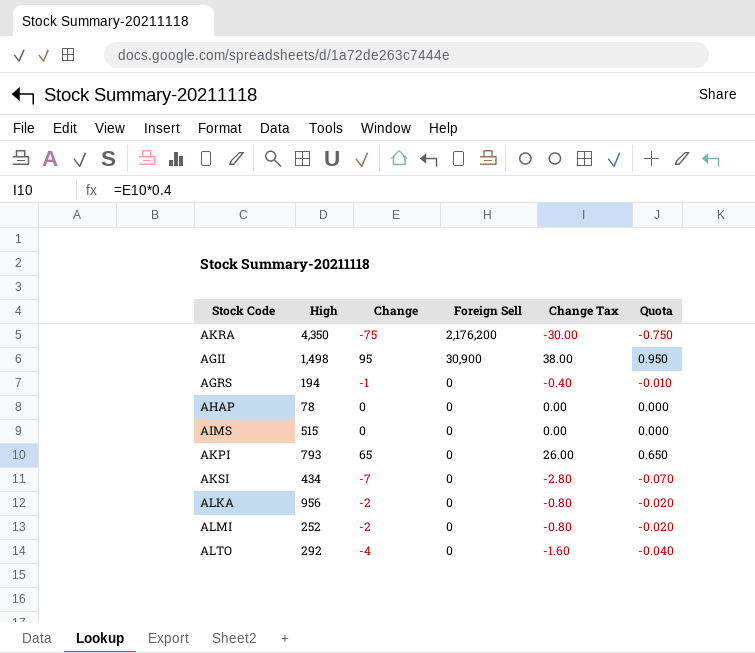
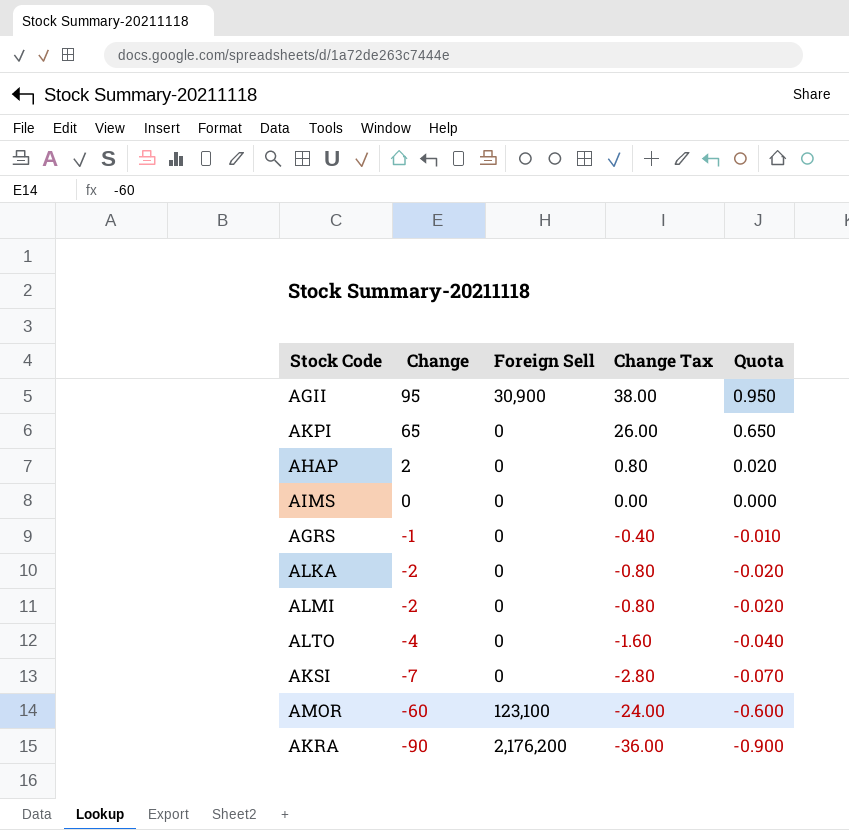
row order: Foreign Sell descending -> Change descending
column High | position: 2 -> none
AHAP | Change: 0 -> 2
AHAP | Change Tax: 0.00 -> 0.80
AHAP | Quota: 0.000 -> 0.020
row AMOR: none -> -60 | 123,100 | -24.00 | -0.600
AKRA | Change: -75 -> -90
AKRA | Change Tax: -30.00 -> -36.00
AKRA | Quota: -0.750 -> -0.900

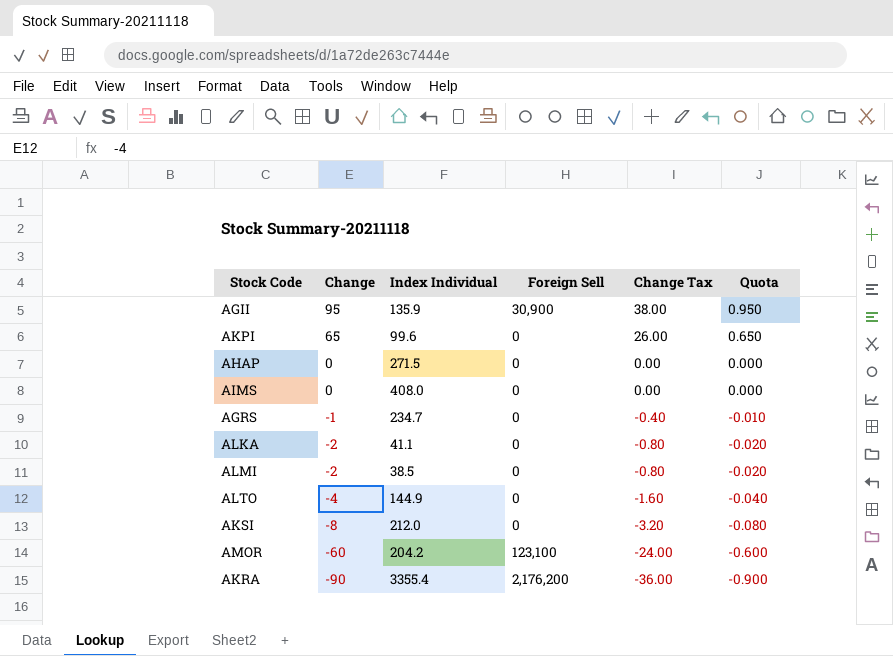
column Index Individual | position: none -> 3
AHAP | Change: 2 -> 0
AHAP | Change Tax: 0.80 -> 0.00
AHAP | Quota: 0.020 -> 0.000
AKSI | Change: -7 -> -8
AKSI | Change Tax: -2.80 -> -3.20
AKSI | Quota: -0.070 -> -0.080

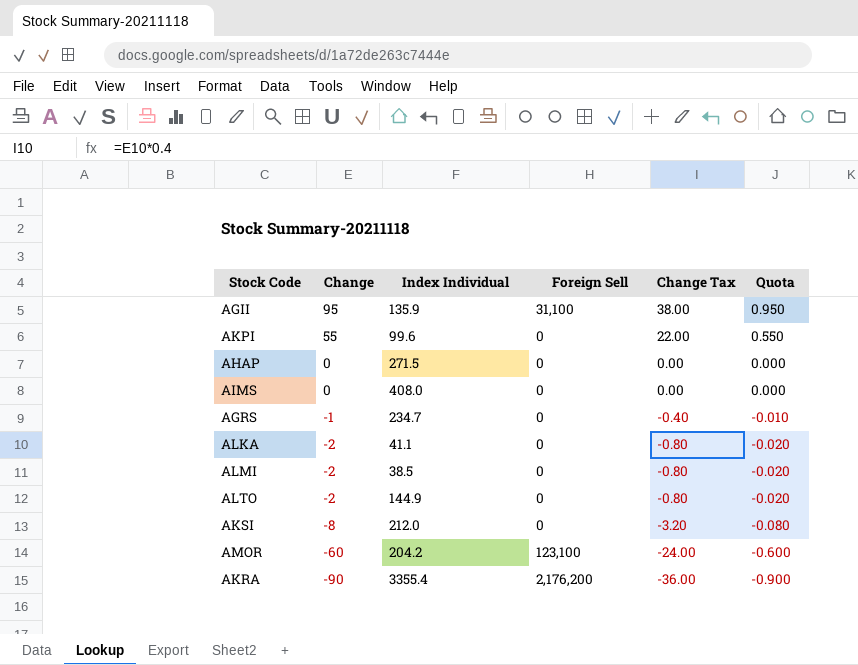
AGII | Foreign Sell: 30,900 -> 31,100
AKPI | Change: 65 -> 55
AKPI | Change Tax: 26.00 -> 22.00
AKPI | Quota: 0.650 -> 0.550
ALTO | Change: -4 -> -2
ALTO | Change Tax: -1.60 -> -0.80
ALTO | Quota: -0.040 -> -0.020

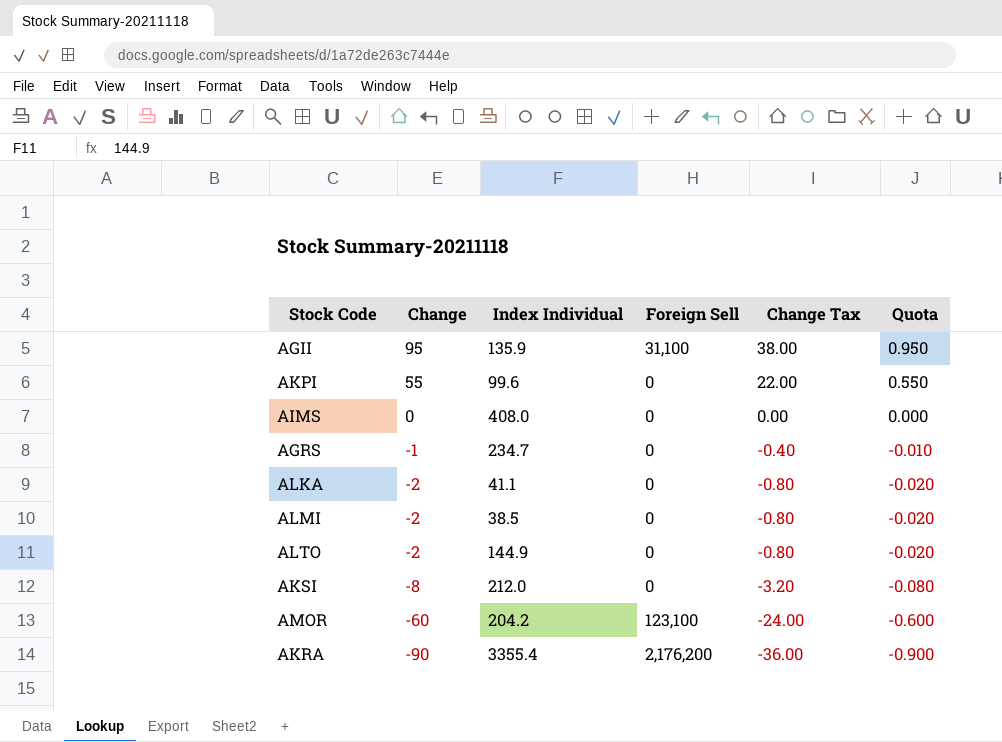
row AHAP: 0 | 271.5 | 0 | 0.00 | 0.000 -> none

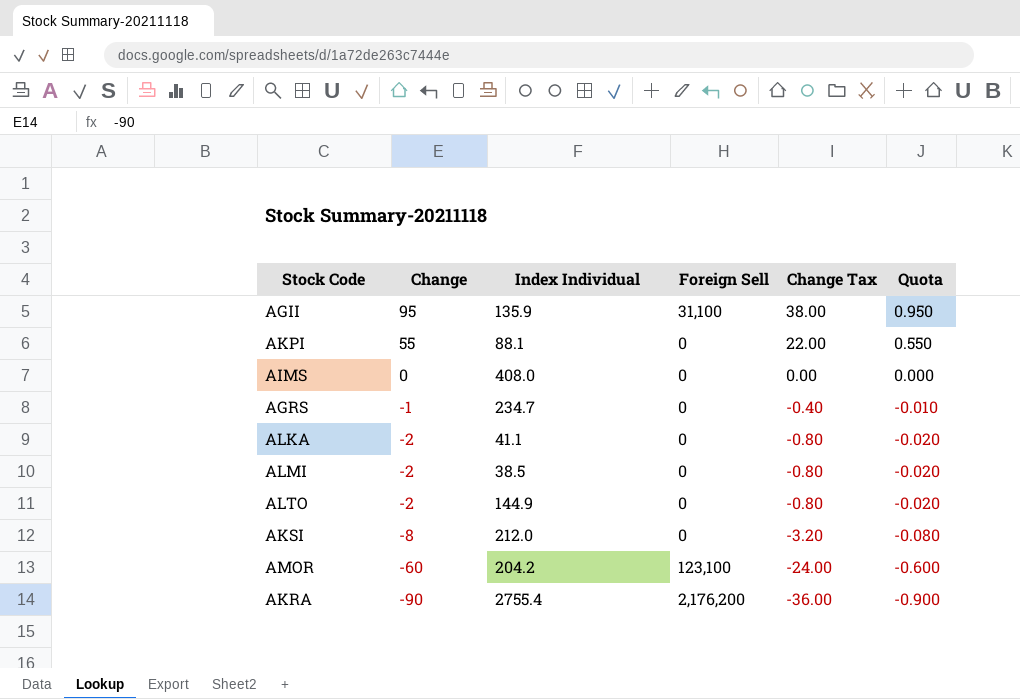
AKPI | Index Individual: 99.6 -> 88.1
AKRA | Index Individual: 3355.4 -> 2755.4

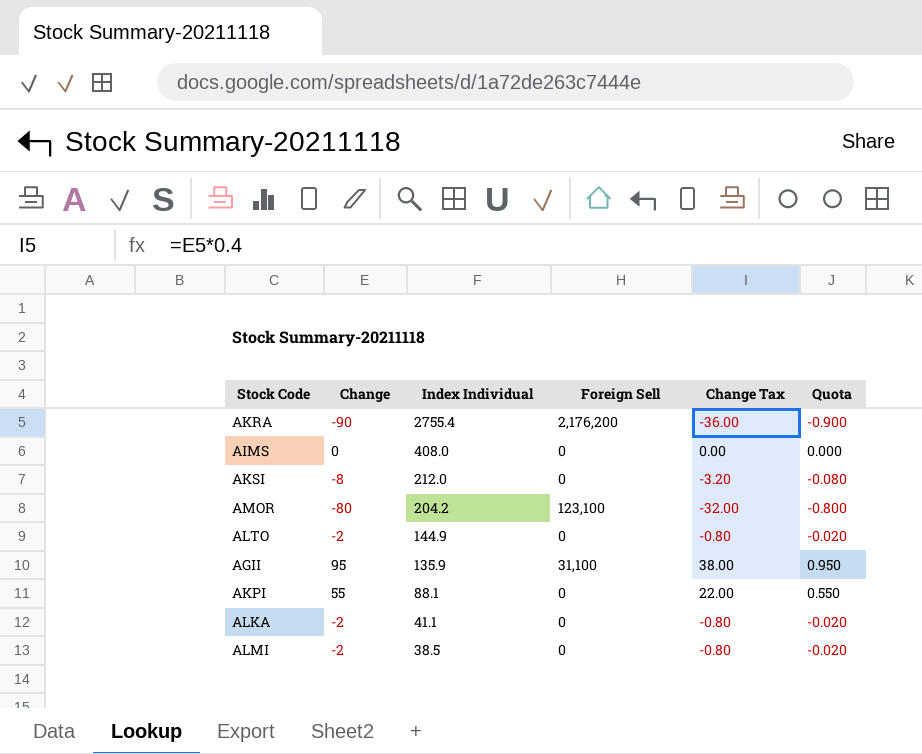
row order: Change descending -> Index Individual descending
row AGRS: -1 | 234.7 | 0 | -0.40 | -0.010 -> none
AMOR | Change: -60 -> -80
AMOR | Change Tax: -24.00 -> -32.00
AMOR | Quota: -0.600 -> -0.800

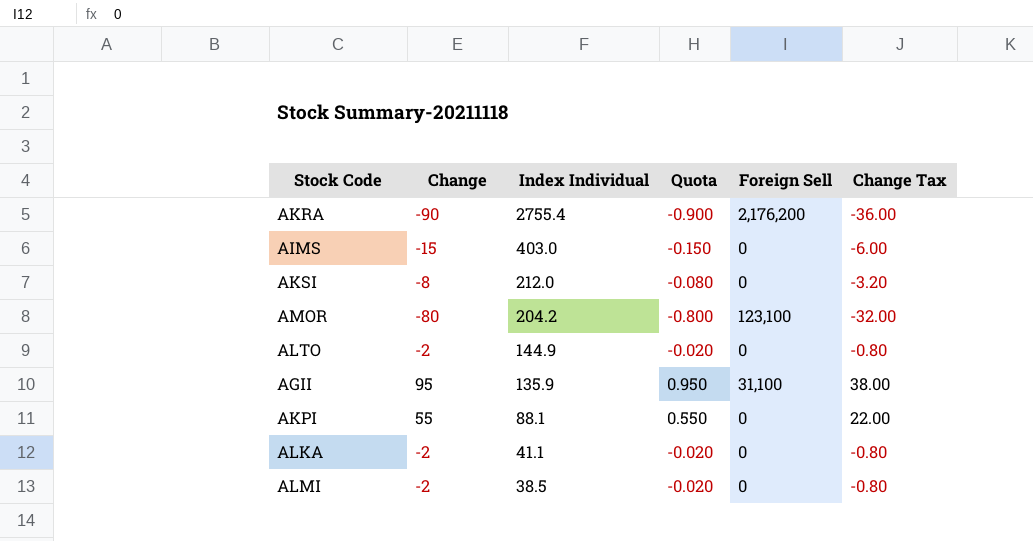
column Quota | position: 6 -> 4
AIMS | Change: 0 -> -15
AIMS | Index Individual: 408.0 -> 403.0
AIMS | Quota: 0.000 -> -0.150
AIMS | Change Tax: 0.00 -> -6.00

